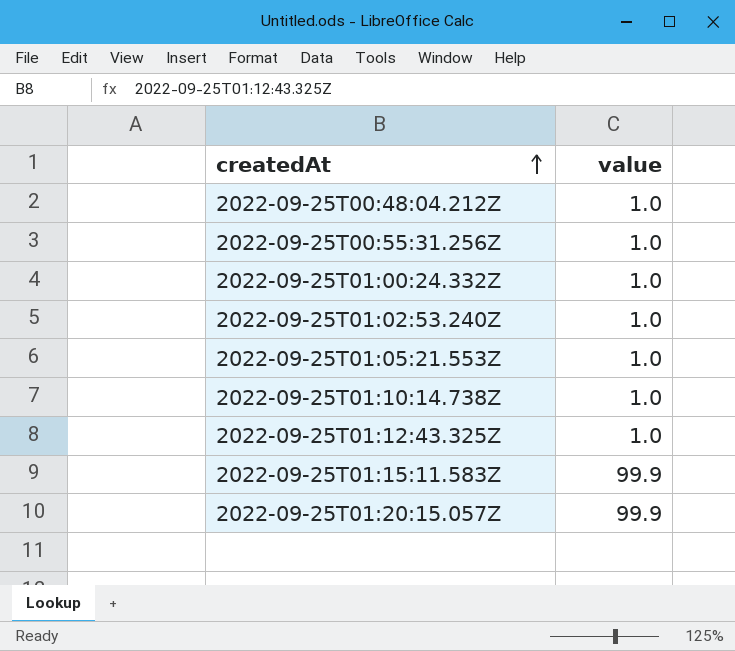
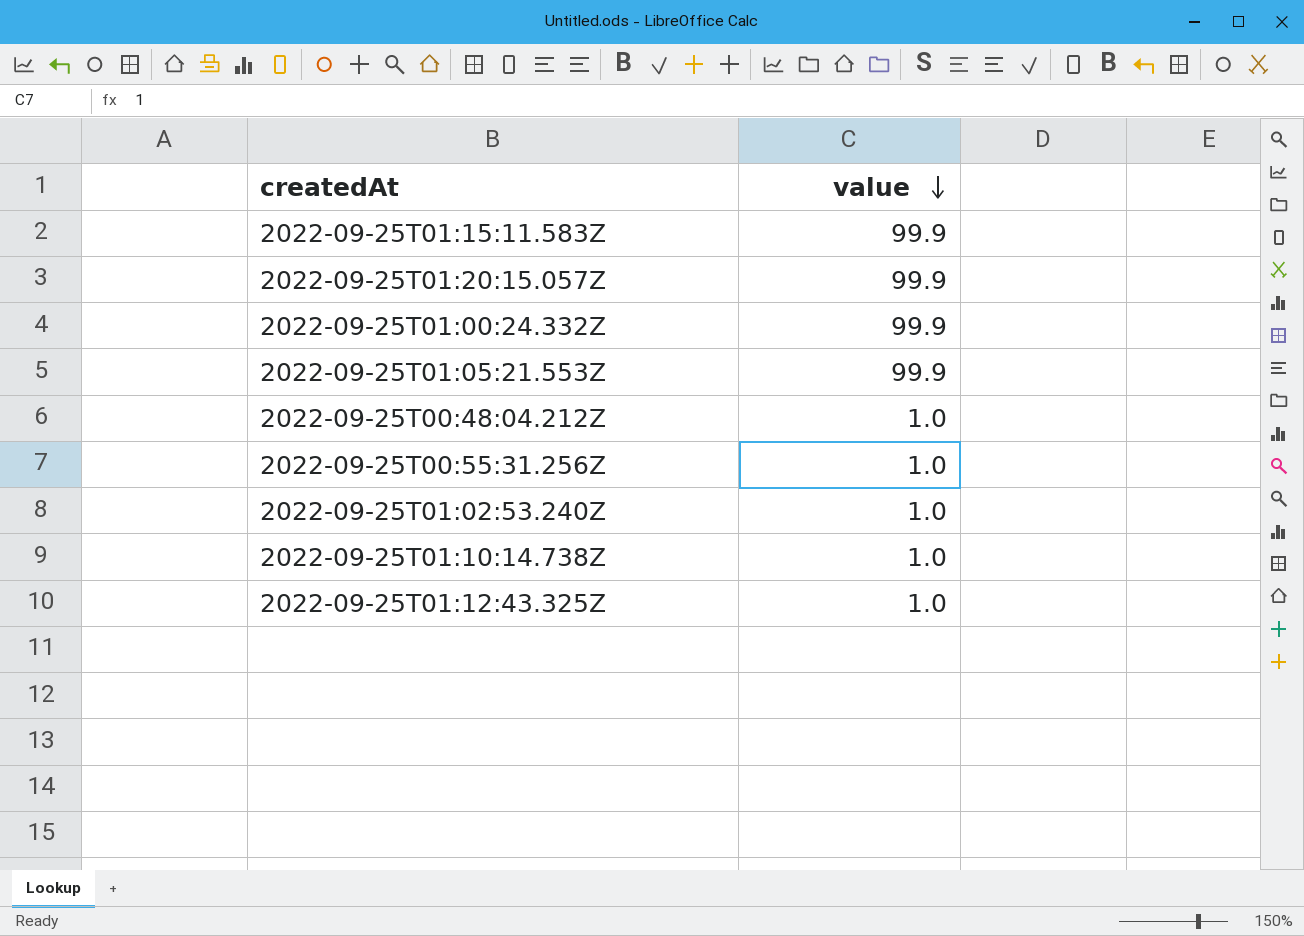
row order: createdAt ascending -> value descending
2022-09-25T01:00:24.332Z | value: 1.0 -> 99.9
2022-09-25T01:05:21.553Z | value: 1.0 -> 99.9

